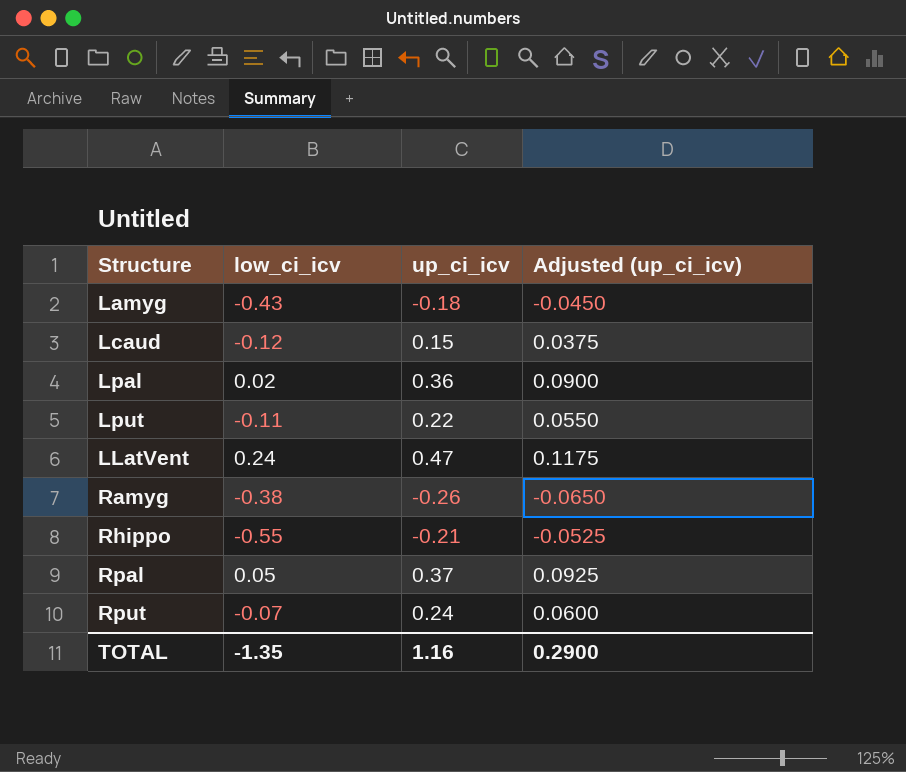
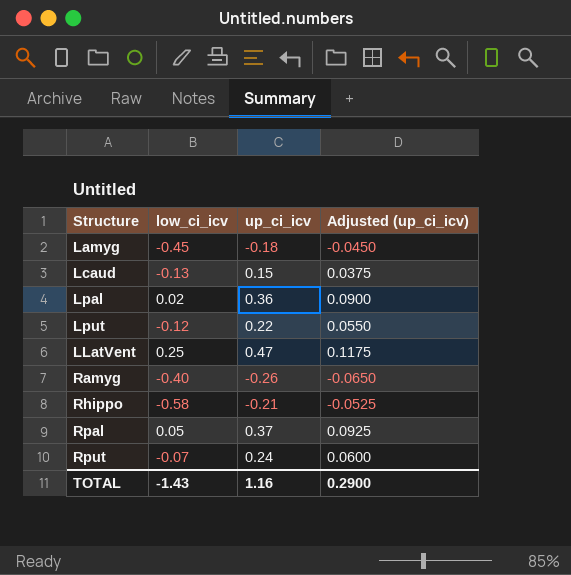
Lamyg | low_ci_icv: -0.43 -> -0.45
Lcaud | low_ci_icv: -0.12 -> -0.13
Lput | low_ci_icv: -0.11 -> -0.12
LLatVent | low_ci_icv: 0.24 -> 0.25
Ramyg | low_ci_icv: -0.38 -> -0.40
Rhippo | low_ci_icv: -0.55 -> -0.58
TOTAL | low_ci_icv: -1.35 -> -1.43

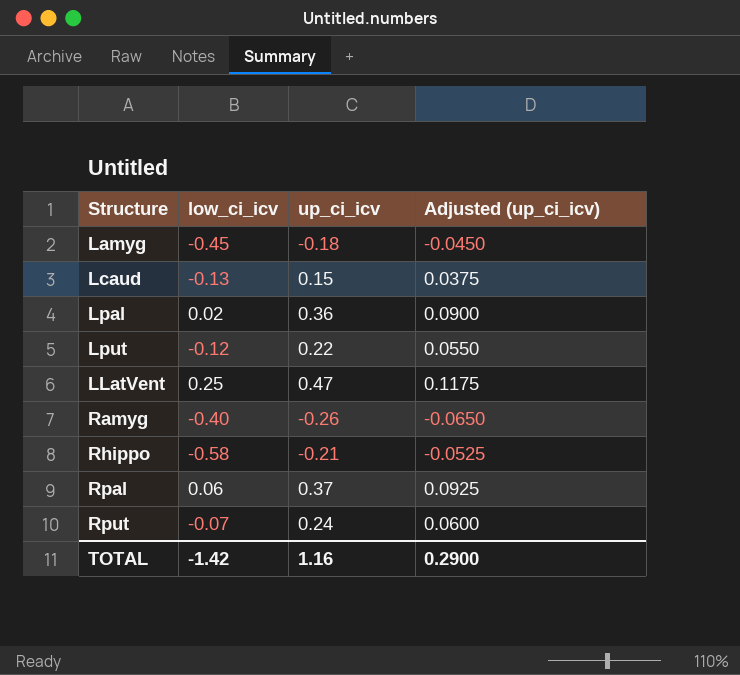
Rpal | low_ci_icv: 0.05 -> 0.06
TOTAL | low_ci_icv: -1.43 -> -1.42

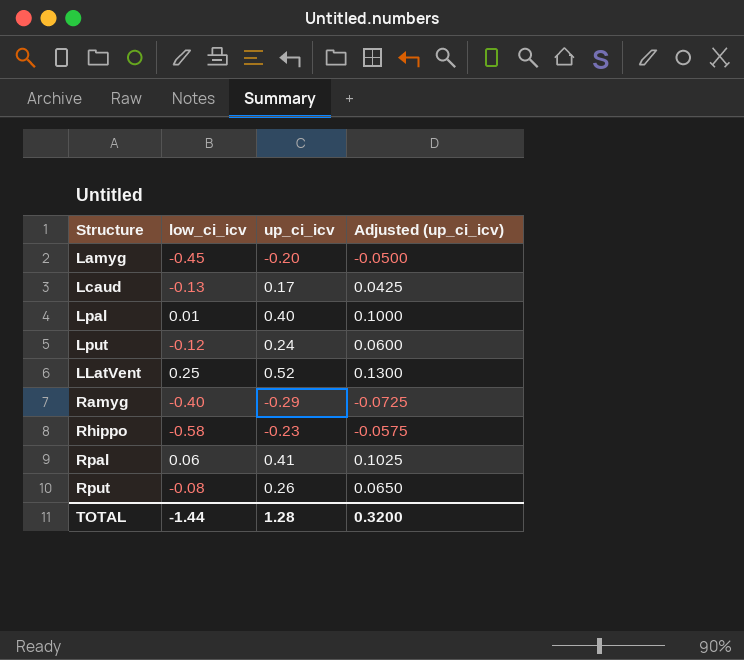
Lamyg | up_ci_icv: -0.18 -> -0.20
Lamyg | Adjusted (up_ci_icv): -0.0450 -> -0.0500
Lcaud | up_ci_icv: 0.15 -> 0.17
Lcaud | Adjusted (up_ci_icv): 0.0375 -> 0.0425
Lpal | low_ci_icv: 0.02 -> 0.01
Lpal | up_ci_icv: 0.36 -> 0.40
Lpal | Adjusted (up_ci_icv): 0.0900 -> 0.1000
Lput | up_ci_icv: 0.22 -> 0.24
Lput | Adjusted (up_ci_icv): 0.0550 -> 0.0600
LLatVent | up_ci_icv: 0.47 -> 0.52
LLatVent | Adjusted (up_ci_icv): 0.1175 -> 0.1300
Ramyg | up_ci_icv: -0.26 -> -0.29
Ramyg | Adjusted (up_ci_icv): -0.0650 -> -0.0725
Rhippo | up_ci_icv: -0.21 -> -0.23
Rhippo | Adjusted (up_ci_icv): -0.0525 -> -0.0575
Rpal | up_ci_icv: 0.37 -> 0.41
Rpal | Adjusted (up_ci_icv): 0.0925 -> 0.1025
Rput | low_ci_icv: -0.07 -> -0.08
Rput | up_ci_icv: 0.24 -> 0.26
Rput | Adjusted (up_ci_icv): 0.0600 -> 0.0650
TOTAL | low_ci_icv: -1.42 -> -1.44
TOTAL | up_ci_icv: 1.16 -> 1.28
TOTAL | Adjusted (up_ci_icv): 0.2900 -> 0.3200

